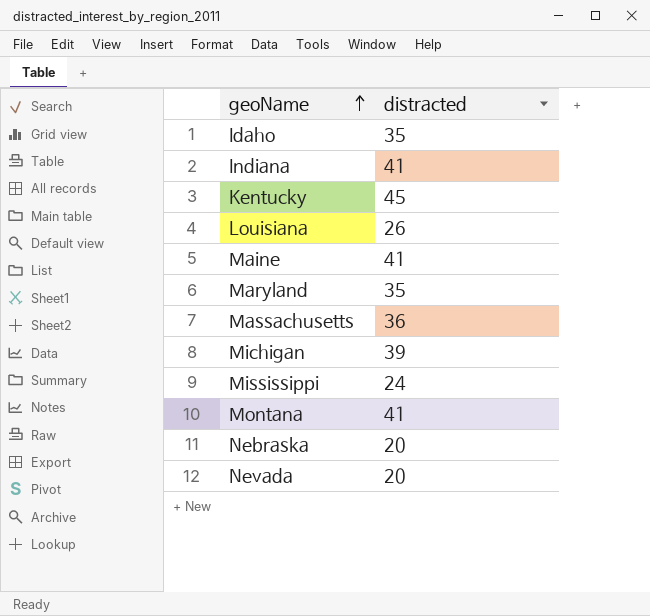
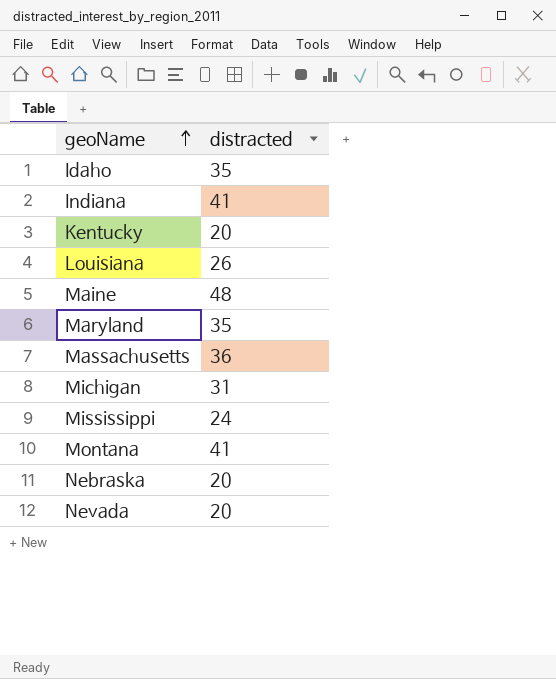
Kentucky | distracted: 45 -> 20
Maine | distracted: 41 -> 48
Michigan | distracted: 39 -> 31

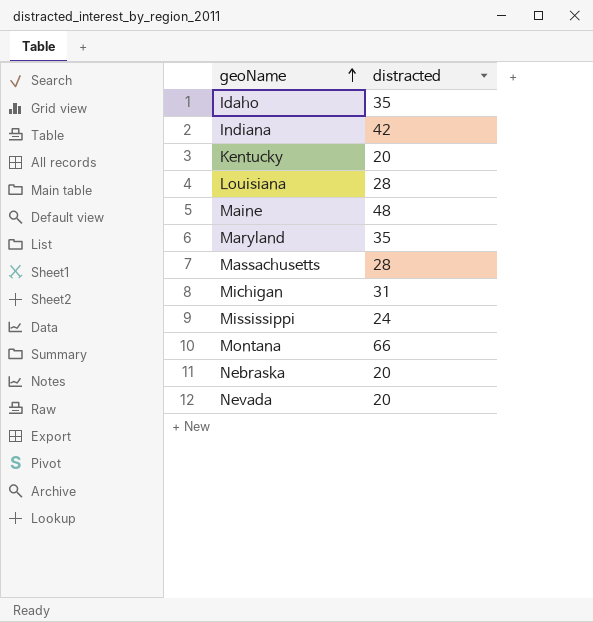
Indiana | distracted: 41 -> 42
Louisiana | distracted: 26 -> 28
Massachusetts | distracted: 36 -> 28
Montana | distracted: 41 -> 66

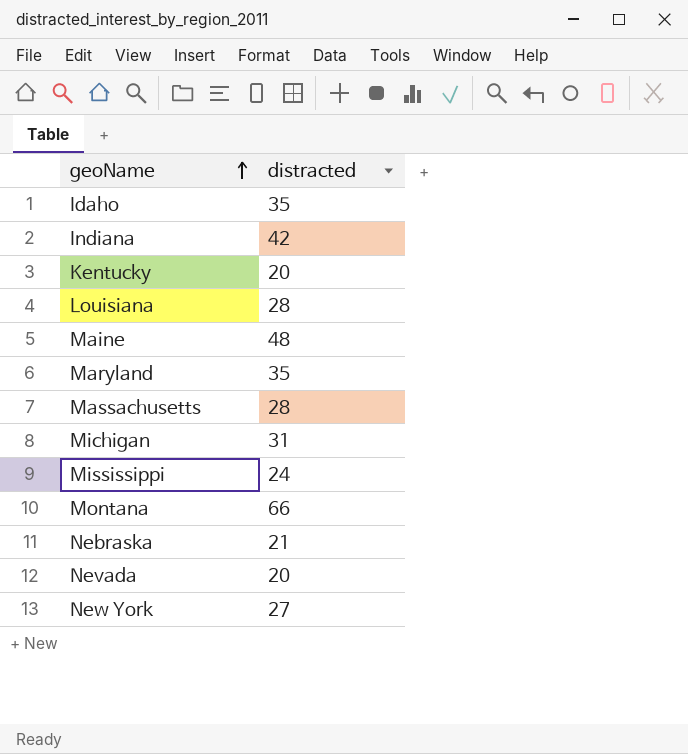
Nebraska | distracted: 20 -> 21
row New York: none -> 27

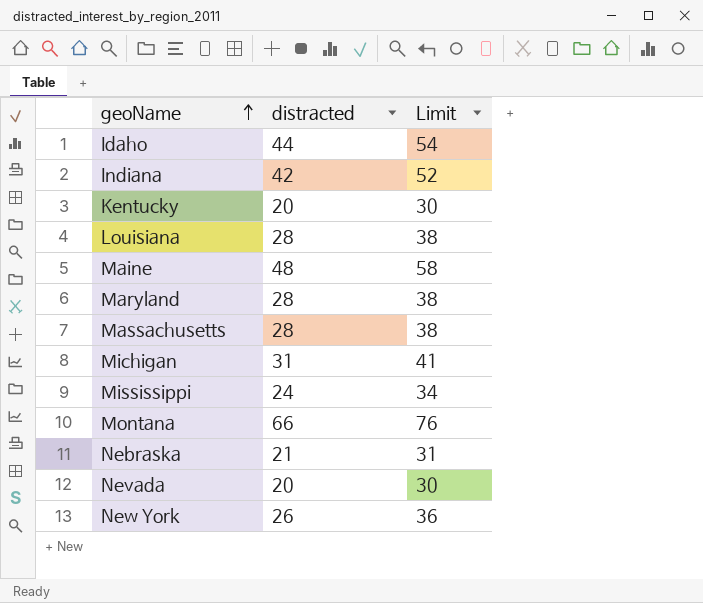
column Limit | formula: none -> [distracted] + 10
Idaho | distracted: 35 -> 44
Maryland | distracted: 35 -> 28
New York | distracted: 27 -> 26

